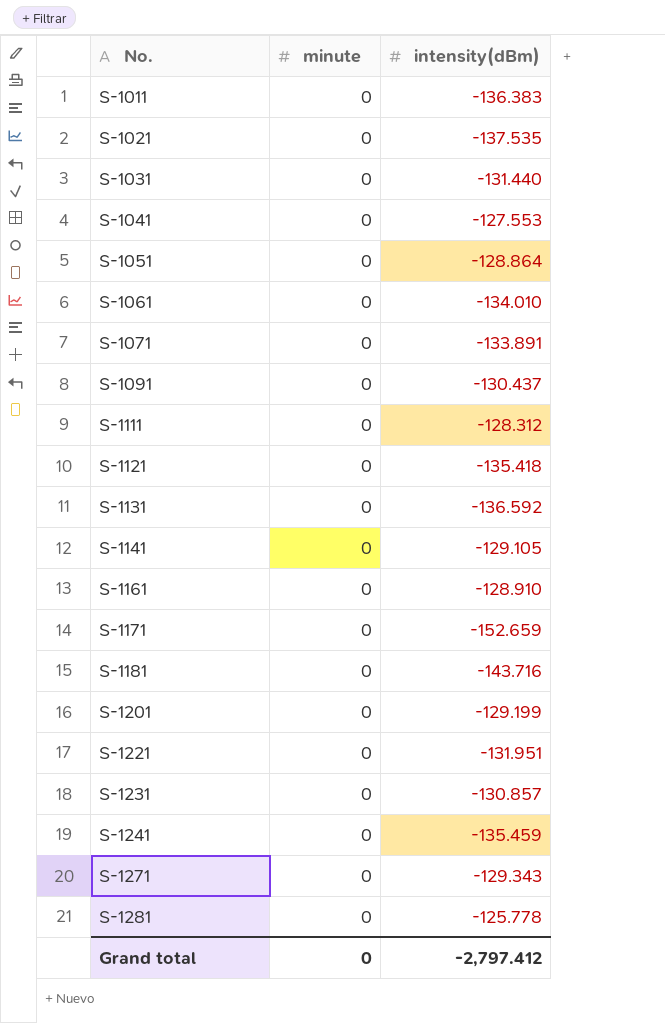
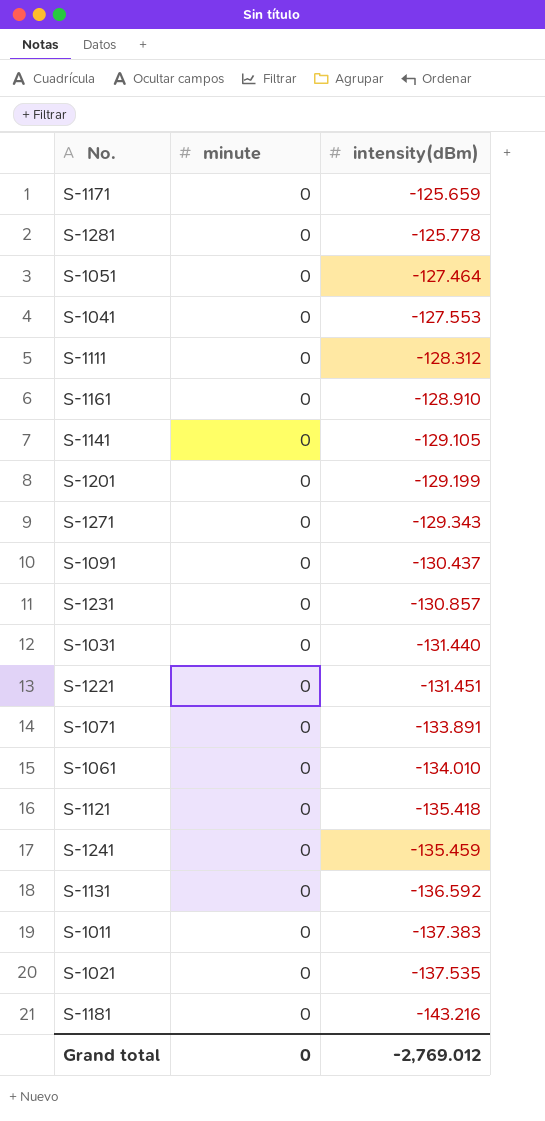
row order: No. ascending -> intensity(dBm) descending
S-1171 | intensity(dBm): -152.659 -> -125.659
S-1051 | intensity(dBm): -128.864 -> -127.464
S-1221 | intensity(dBm): -131.951 -> -131.451
S-1011 | intensity(dBm): -136.383 -> -137.383
S-1181 | intensity(dBm): -143.716 -> -143.216
Grand total | intensity(dBm): -2,797.412 -> -2,769.012

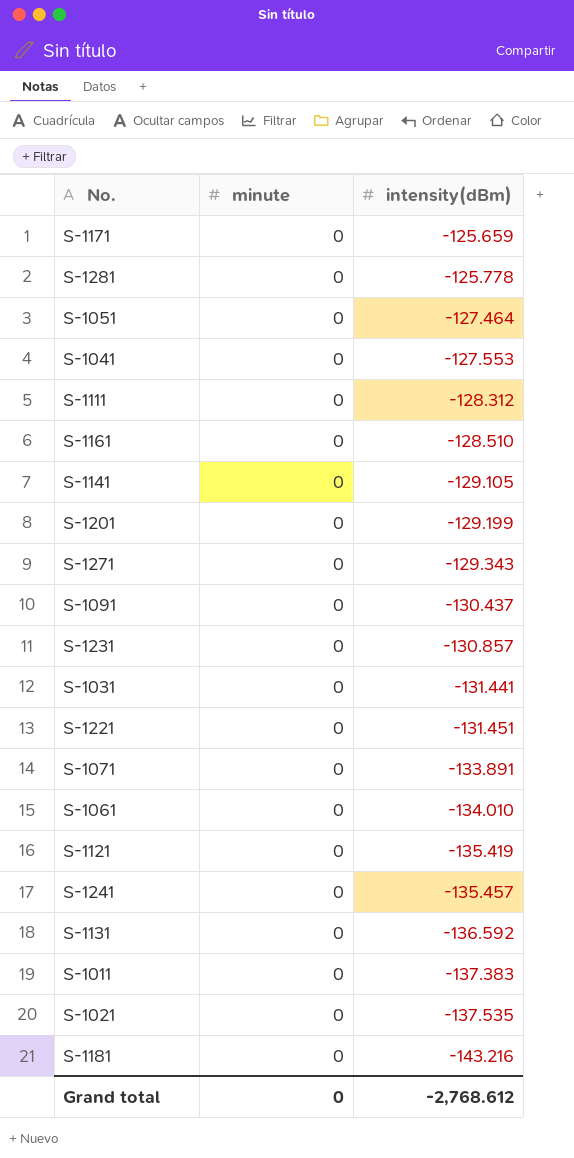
S-1161 | intensity(dBm): -128.910 -> -128.510
S-1031 | intensity(dBm): -131.440 -> -131.441
S-1121 | intensity(dBm): -135.418 -> -135.419
S-1241 | intensity(dBm): -135.459 -> -135.457
Grand total | intensity(dBm): -2,769.012 -> -2,768.612

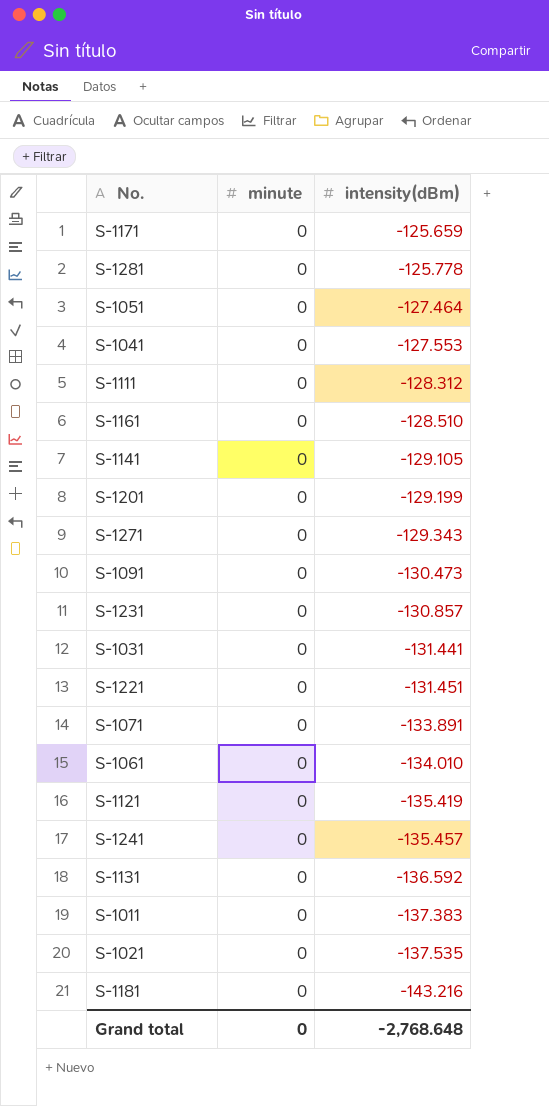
S-1091 | intensity(dBm): -130.437 -> -130.473
Grand total | intensity(dBm): -2,768.612 -> -2,768.648

